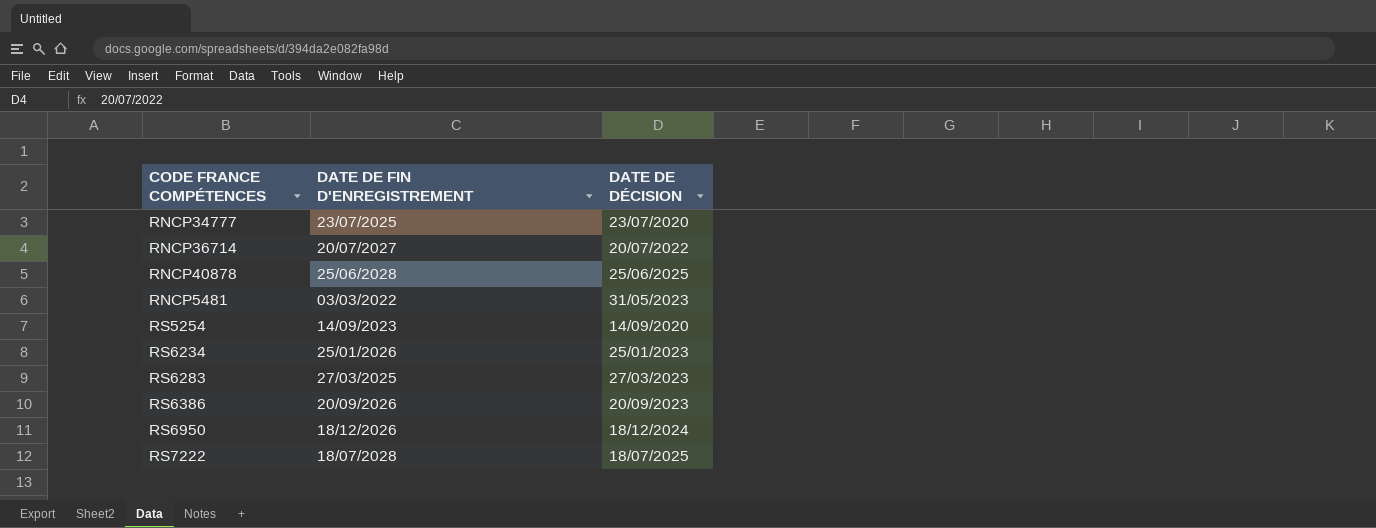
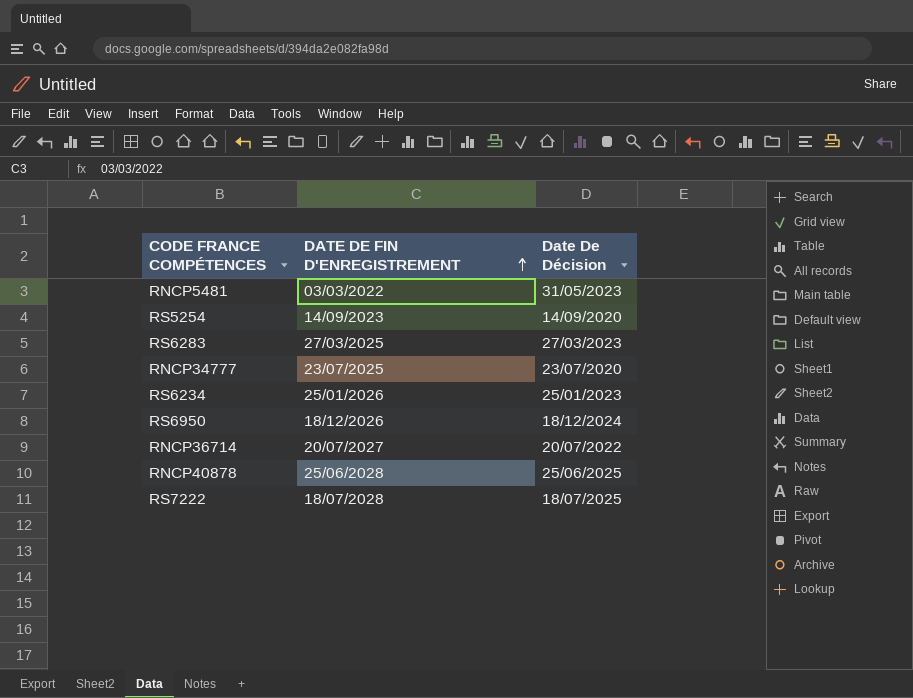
row order: none -> DATE DE FIN D'ENREGISTREMENT ascending
column name: DATE DE DÉCISION -> Date De Décision
row RS6386: 20/09/2026 | 20/09/2023 -> none

